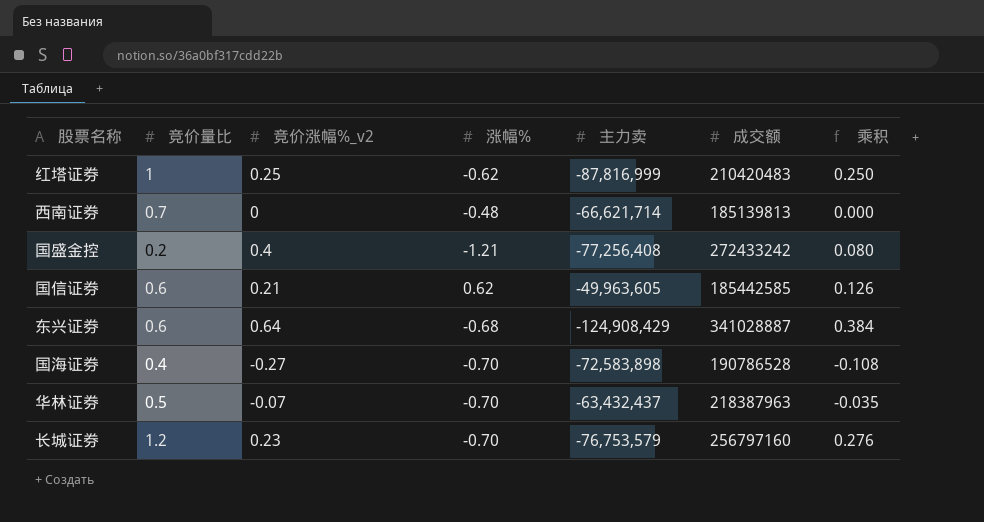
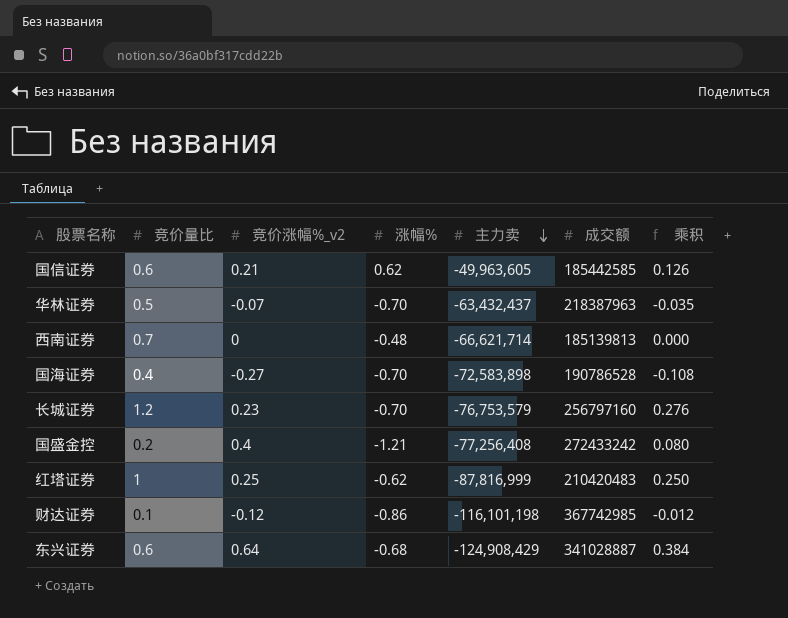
row order: none -> 主力卖 descending
row 财达证券: none -> 0.1 | -0.12 | -0.86 | -116,101,198 | 367742985 | -0.012

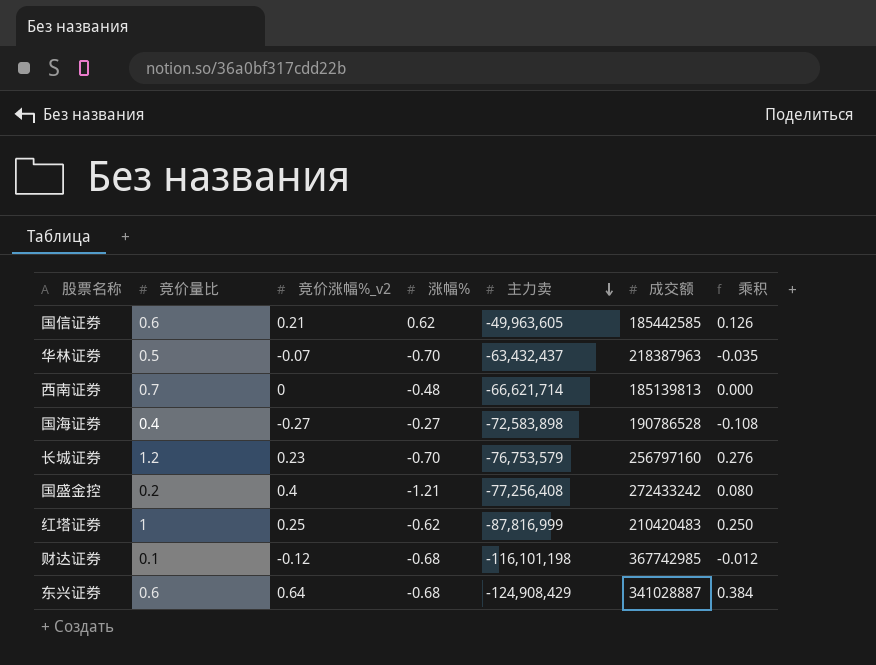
国海证券 | 涨幅%: -0.70 -> -0.27
财达证券 | 涨幅%: -0.86 -> -0.68

